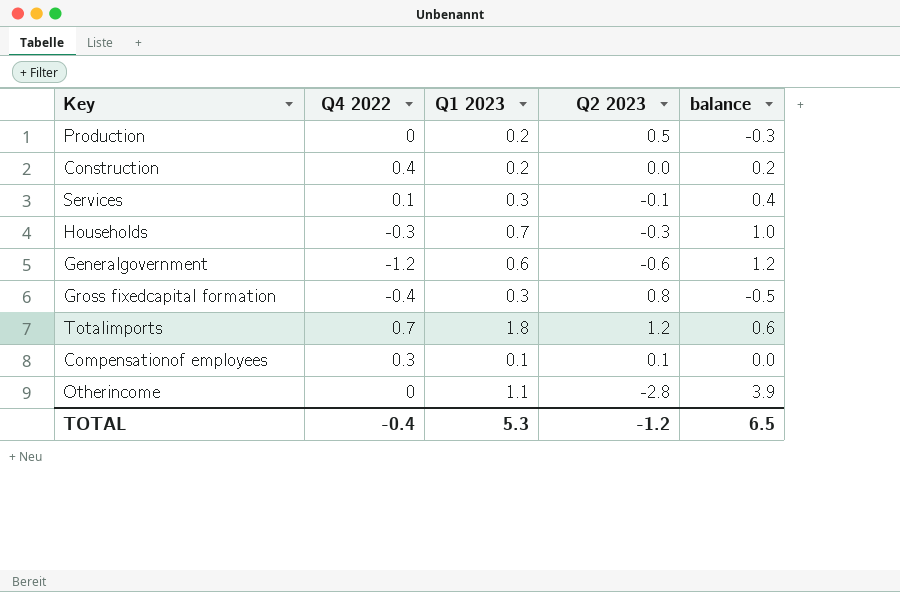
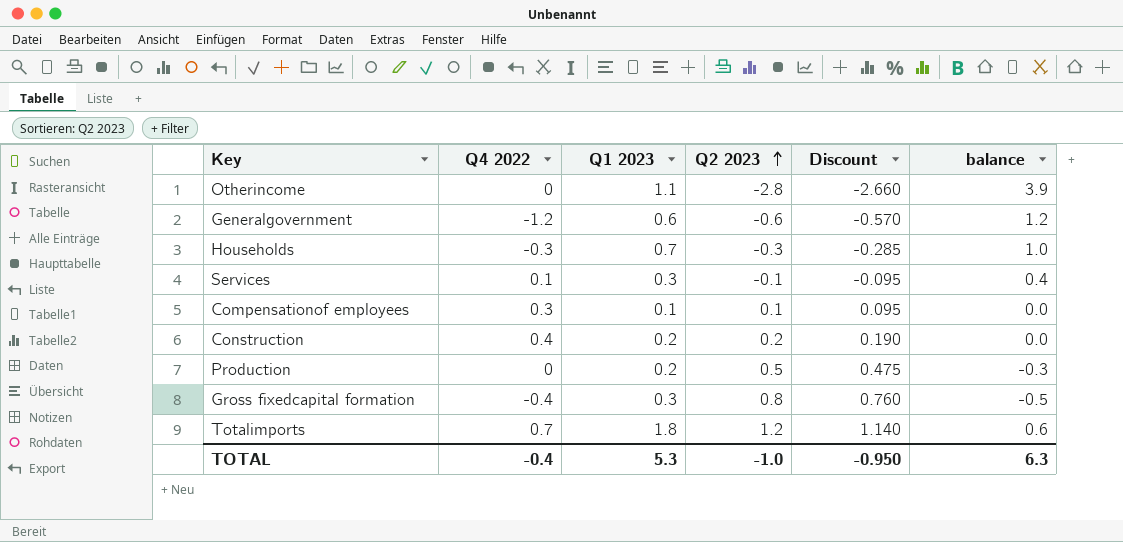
row order: none -> Q2 2023 ascending
column Discount | formula: none -> [Q2 2023] * 0.95
Construction | Q2 2023: 0.0 -> 0.2
Construction | balance: 0.2 -> 0.0
TOTAL | Q2 2023: -1.2 -> -1.0
TOTAL | balance: 6.5 -> 6.3

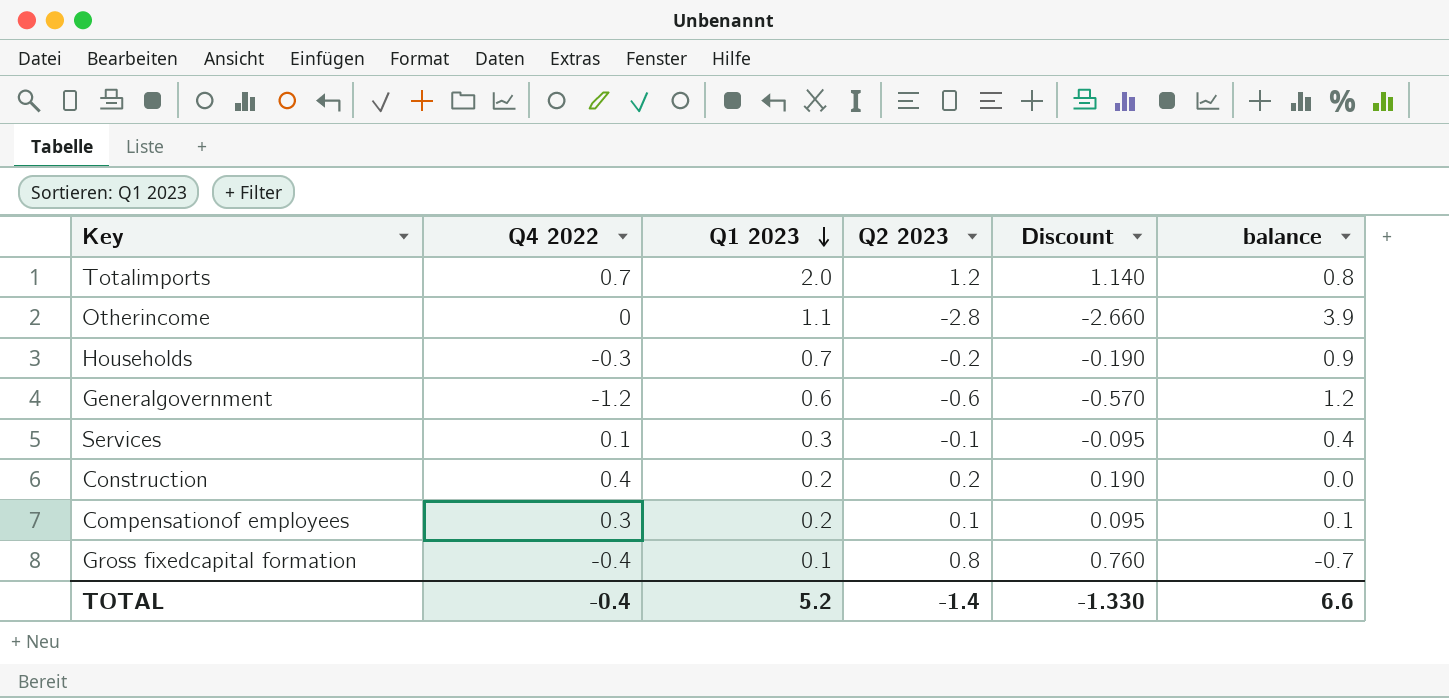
row order: Q2 2023 ascending -> Q1 2023 descending
row Production: 0 | 0.2 | 0.5 | 0.475 | -0.3 -> none
Totalimports | Q1 2023: 1.8 -> 2.0
Totalimports | balance: 0.6 -> 0.8
Households | Q2 2023: -0.3 -> -0.2
Households | Discount: -0.285 -> -0.190
Households | balance: 1.0 -> 0.9
Compensationof employees | Q1 2023: 0.1 -> 0.2
Compensationof employees | balance: 0.0 -> 0.1
Gross fixedcapital formation | Q1 2023: 0.3 -> 0.1
Gross fixedcapital formation | balance: -0.5 -> -0.7
TOTAL | Q1 2023: 5.3 -> 5.2
TOTAL | Q2 2023: -1.0 -> -1.4
TOTAL | Discount: -0.950 -> -1.330
TOTAL | balance: 6.3 -> 6.6

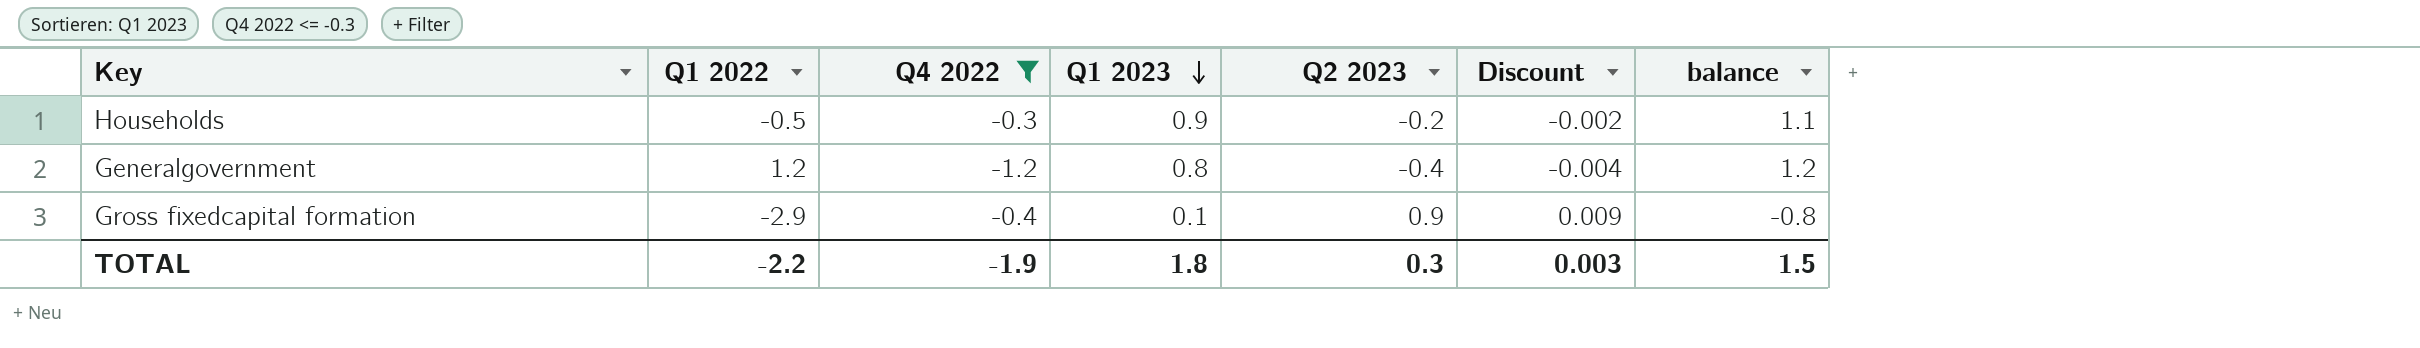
filter: none -> Q4 2022 <= -0.3
column Q1 2022 | position: none -> 2
column Discount | formula: [Q2 2023] * 0.95 -> [Q2 2023] * 0.01
Households | Q1 2023: 0.7 -> 0.9
Households | balance: 0.9 -> 1.1
Generalgovernment | Q1 2023: 0.6 -> 0.8
Generalgovernment | Q2 2023: -0.6 -> -0.4
Gross fixedcapital formation | Q2 2023: 0.8 -> 0.9
Gross fixedcapital formation | balance: -0.7 -> -0.8
TOTAL | Q4 2022: -0.4 -> -1.9
TOTAL | Q1 2023: 5.2 -> 1.8
TOTAL | Q2 2023: -1.4 -> 0.3
TOTAL | Discount: -1.330 -> 0.003
TOTAL | balance: 6.6 -> 1.5

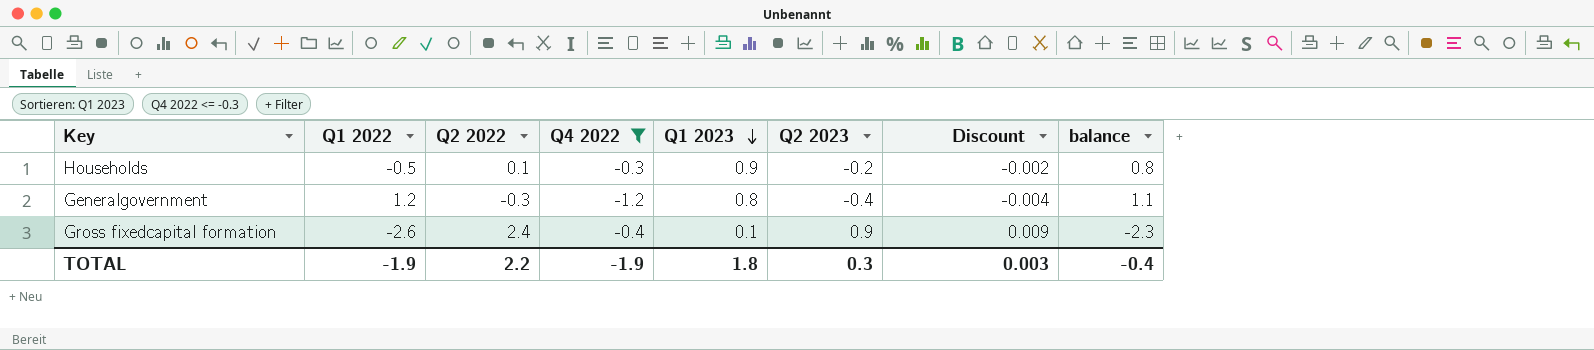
column Q2 2022 | position: none -> 3
column balance | formula: [Q1 2023] - [Q2 2023] -> [Q1 2023] - [Q2 2022]
Gross fixedcapital formation | Q1 2022: -2.9 -> -2.6
TOTAL | Q1 2022: -2.2 -> -1.9
TOTAL | balance: 1.5 -> -0.4

